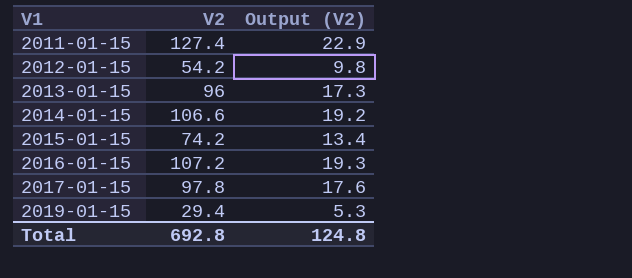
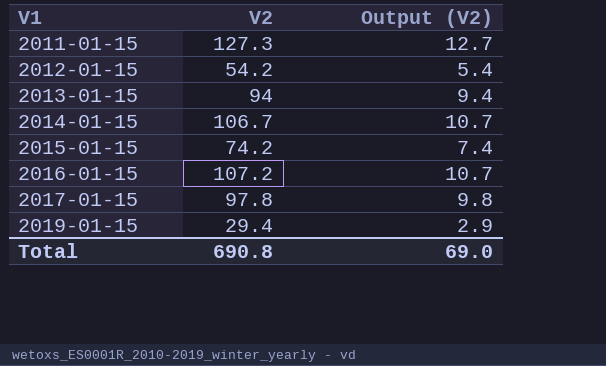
column Output (V2) | formula: [V2] * 0.18 -> [V2] * 0.1
2011-01-15 | V2: 127.4 -> 127.3
2013-01-15 | V2: 96 -> 94
2014-01-15 | V2: 106.6 -> 106.7
Total | V2: 692.8 -> 690.8
Total | Output (V2): 124.8 -> 69.0

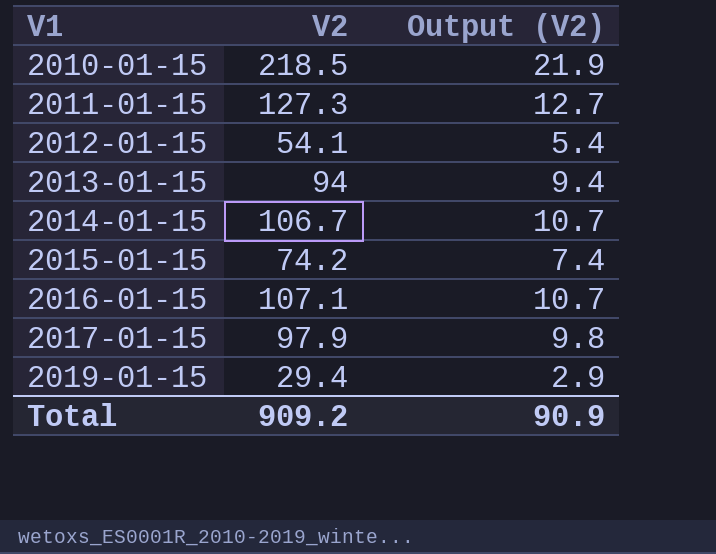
row 2010-01-15: none -> 218.5 | 21.9
2012-01-15 | V2: 54.2 -> 54.1
2016-01-15 | V2: 107.2 -> 107.1
2017-01-15 | V2: 97.8 -> 97.9
Total | V2: 690.8 -> 909.2
Total | Output (V2): 69.0 -> 90.9

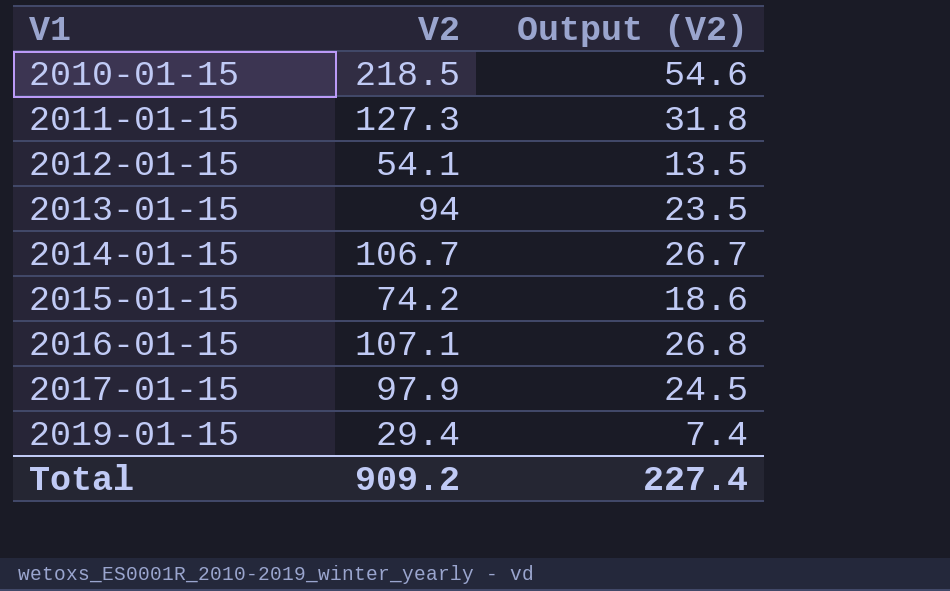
column Output (V2) | formula: [V2] * 0.1 -> [V2] * 0.25
Total | Output (V2): 90.9 -> 227.4

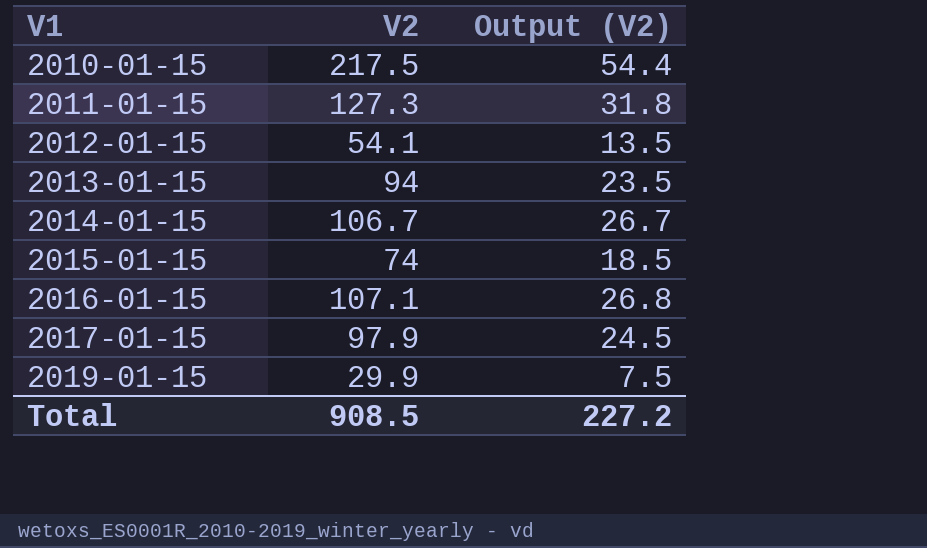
2010-01-15 | V2: 218.5 -> 217.5
2010-01-15 | Output (V2): 54.6 -> 54.4
2015-01-15 | V2: 74.2 -> 74
2015-01-15 | Output (V2): 18.6 -> 18.5
2019-01-15 | V2: 29.4 -> 29.9
2019-01-15 | Output (V2): 7.4 -> 7.5
Total | V2: 909.2 -> 908.5
Total | Output (V2): 227.4 -> 227.2

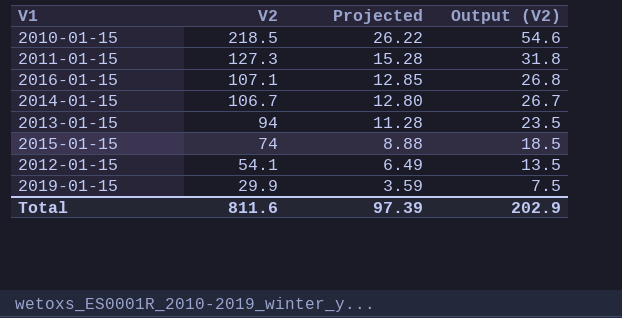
row order: V1 ascending -> V2 descending
column Projected | formula: none -> [V2] * 0.12
row 2017-01-15: 97.9 | 24.5 -> none
2010-01-15 | V2: 217.5 -> 218.5
2010-01-15 | Output (V2): 54.4 -> 54.6
Total | V2: 908.5 -> 811.6
Total | Output (V2): 227.2 -> 202.9

